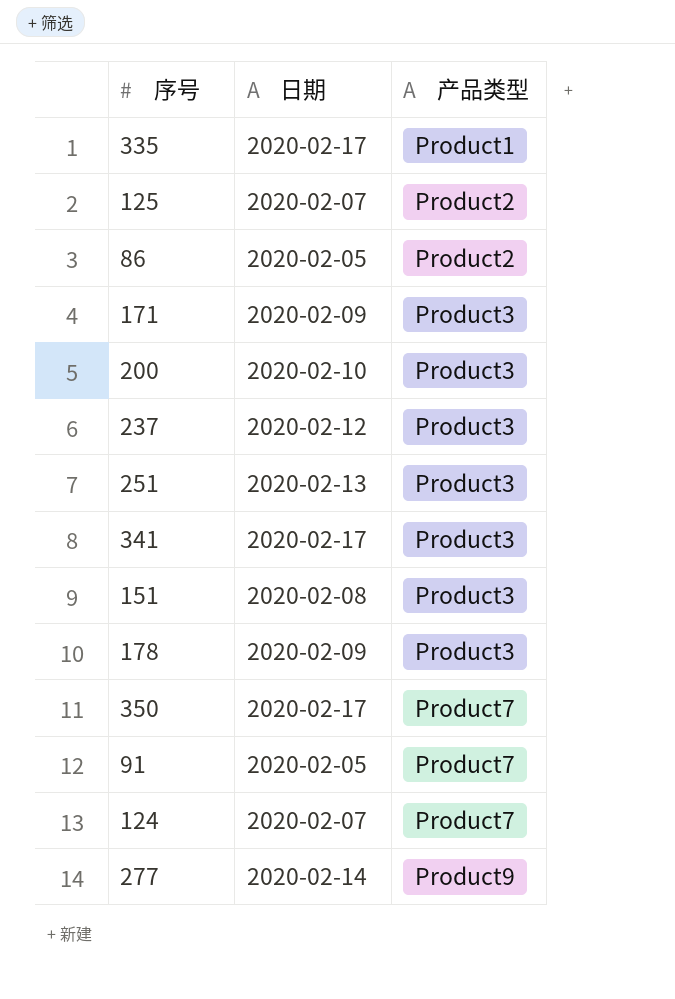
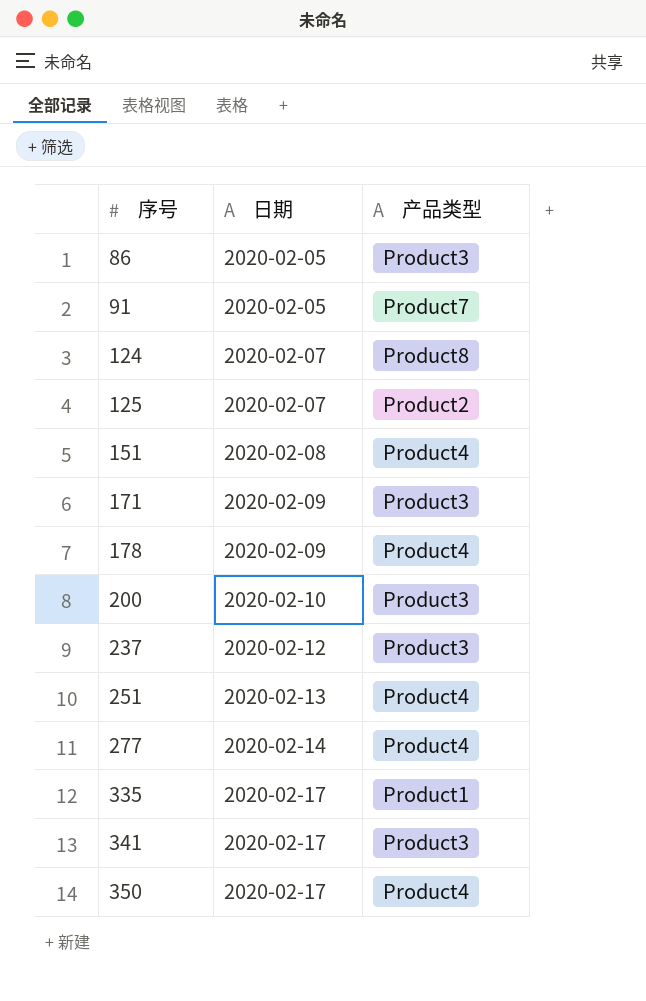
row order: 产品类型 ascending -> 序号 ascending
86 | 产品类型: Product2 -> Product3
124 | 产品类型: Product7 -> Product8
151 | 产品类型: Product3 -> Product4
178 | 产品类型: Product3 -> Product4
251 | 产品类型: Product3 -> Product4
277 | 产品类型: Product9 -> Product4
350 | 产品类型: Product7 -> Product4

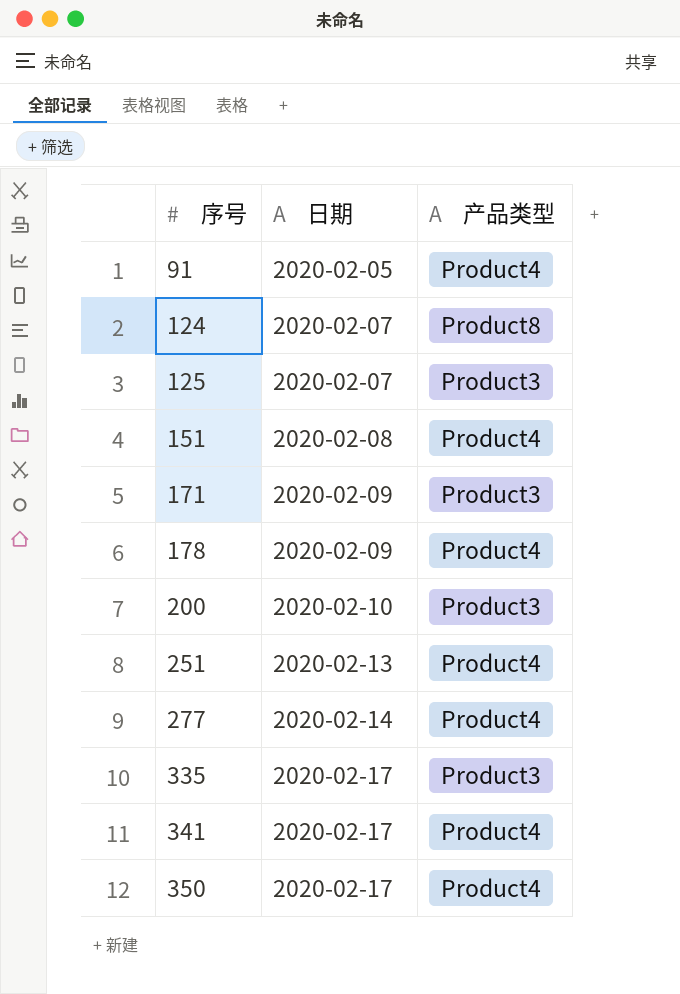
row 86: 2020-02-05 | Product3 -> none
row 237: 2020-02-12 | Product3 -> none
91 | 产品类型: Product7 -> Product4
125 | 产品类型: Product2 -> Product3
335 | 产品类型: Product1 -> Product3
341 | 产品类型: Product3 -> Product4

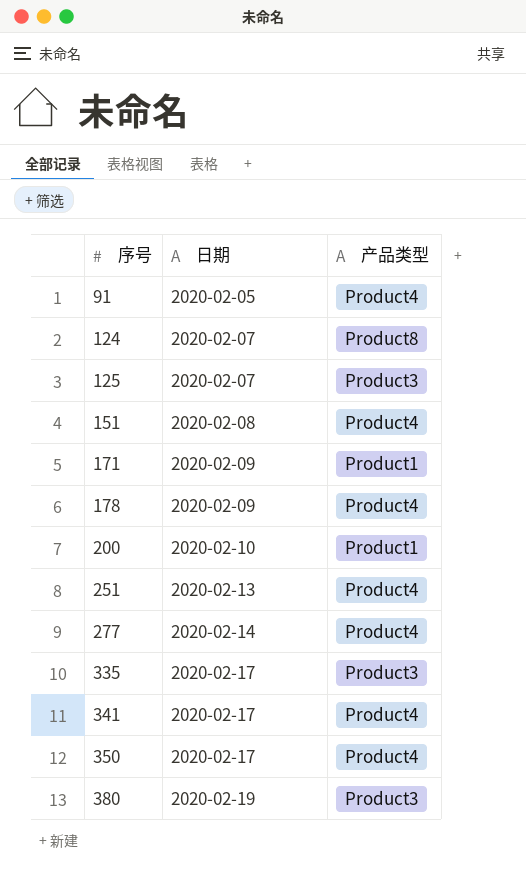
171 | 产品类型: Product3 -> Product1
200 | 产品类型: Product3 -> Product1
row 380: none -> 2020-02-19 | Product3

